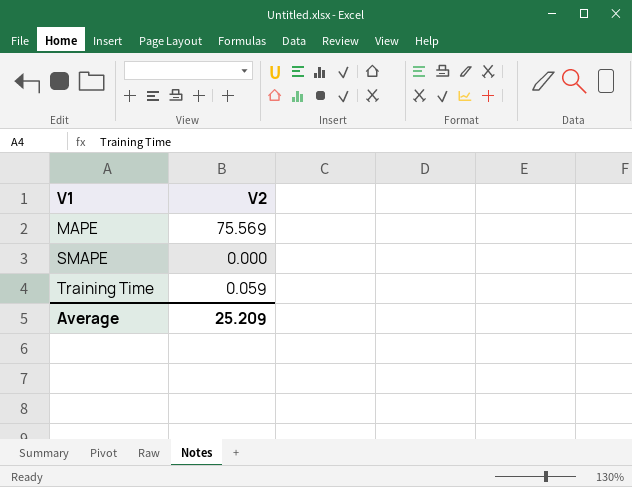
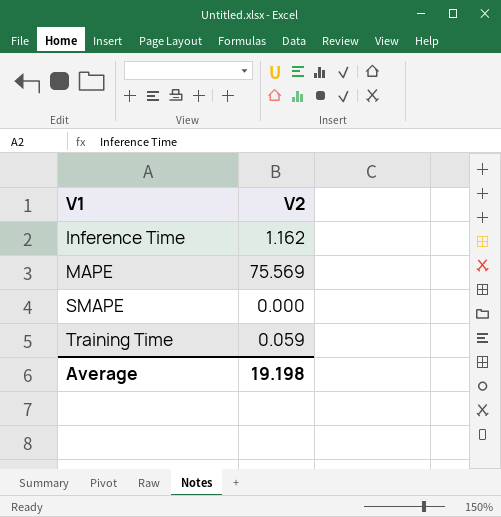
row Inference Time: none -> 1.162
Average | V2: 25.209 -> 19.198

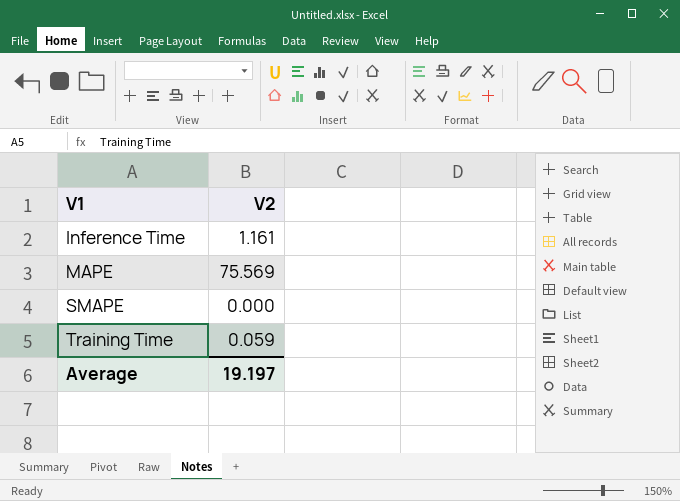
Inference Time | V2: 1.162 -> 1.161
Average | V2: 19.198 -> 19.197

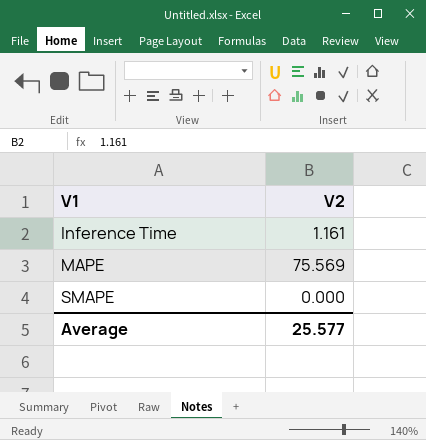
row Training Time: 0.059 -> none
Average | V2: 19.197 -> 25.577

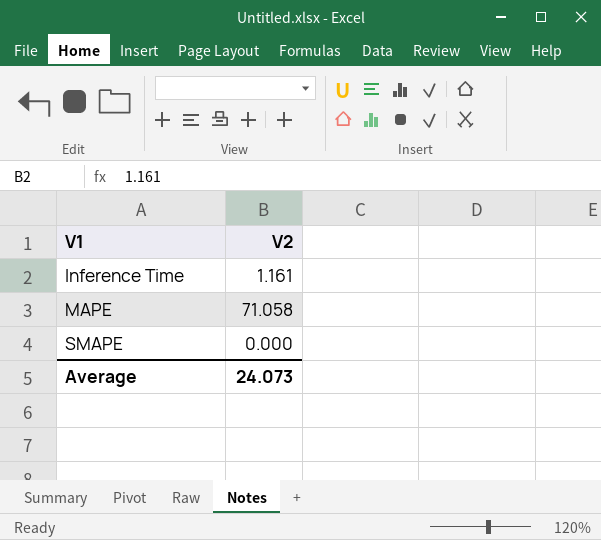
MAPE | V2: 75.569 -> 71.058
Average | V2: 25.577 -> 24.073

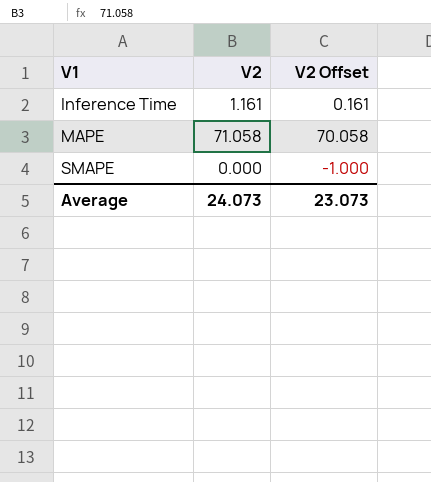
column V2 Offset | formula: none -> [V2] - 1

